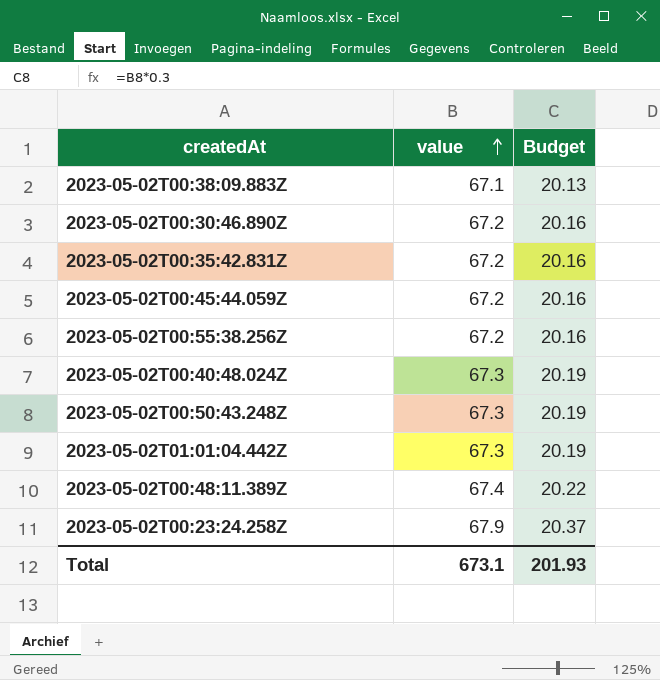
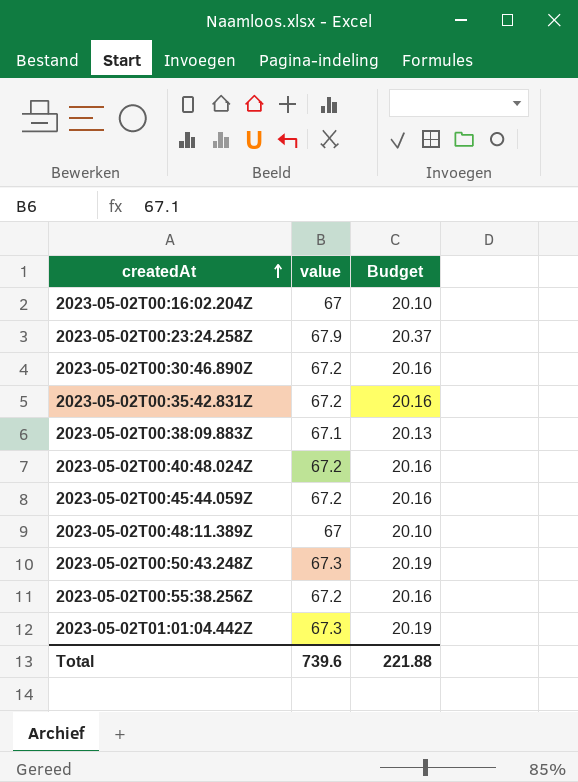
row order: value ascending -> createdAt ascending
row 2023-05-02T00:16:02.204Z: none -> 67 | 20.10
2023-05-02T00:40:48.024Z | value: 67.3 -> 67.2
2023-05-02T00:40:48.024Z | Budget: 20.19 -> 20.16
2023-05-02T00:48:11.389Z | value: 67.4 -> 67
2023-05-02T00:48:11.389Z | Budget: 20.22 -> 20.10
Total | value: 673.1 -> 739.6
Total | Budget: 201.93 -> 221.88

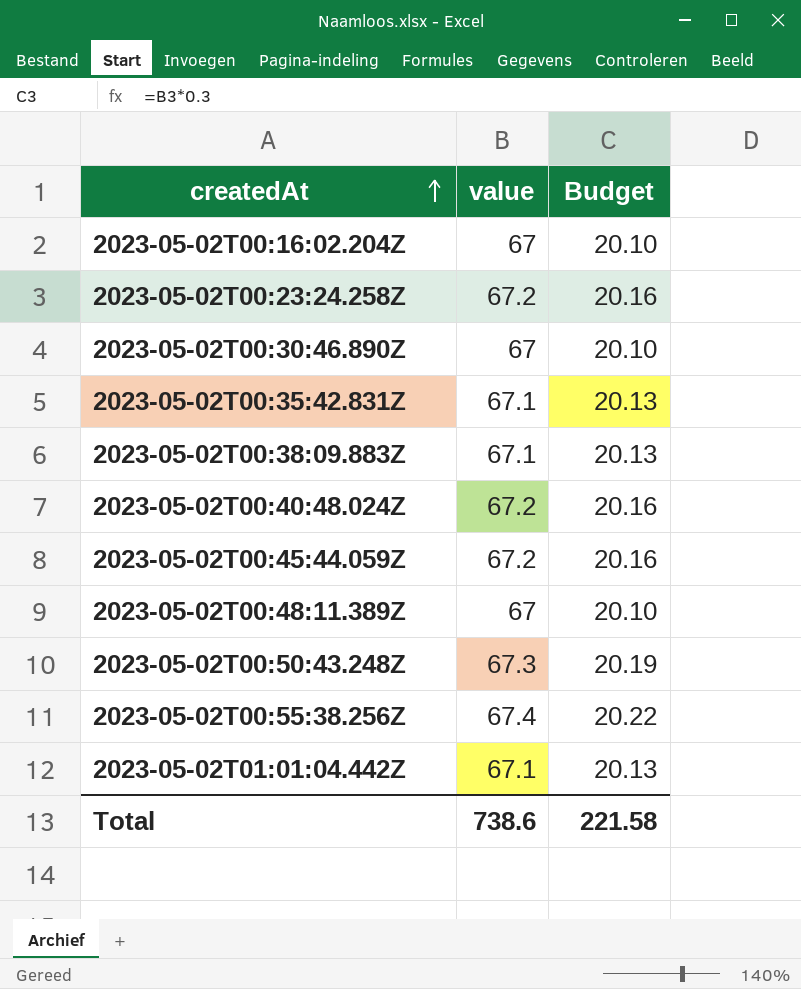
2023-05-02T00:23:24.258Z | value: 67.9 -> 67.2
2023-05-02T00:23:24.258Z | Budget: 20.37 -> 20.16
2023-05-02T00:30:46.890Z | value: 67.2 -> 67
2023-05-02T00:30:46.890Z | Budget: 20.16 -> 20.10
2023-05-02T00:35:42.831Z | value: 67.2 -> 67.1
2023-05-02T00:35:42.831Z | Budget: 20.16 -> 20.13
2023-05-02T00:55:38.256Z | value: 67.2 -> 67.4
2023-05-02T00:55:38.256Z | Budget: 20.16 -> 20.22
2023-05-02T01:01:04.442Z | value: 67.3 -> 67.1
2023-05-02T01:01:04.442Z | Budget: 20.19 -> 20.13
Total | value: 739.6 -> 738.6
Total | Budget: 221.88 -> 221.58

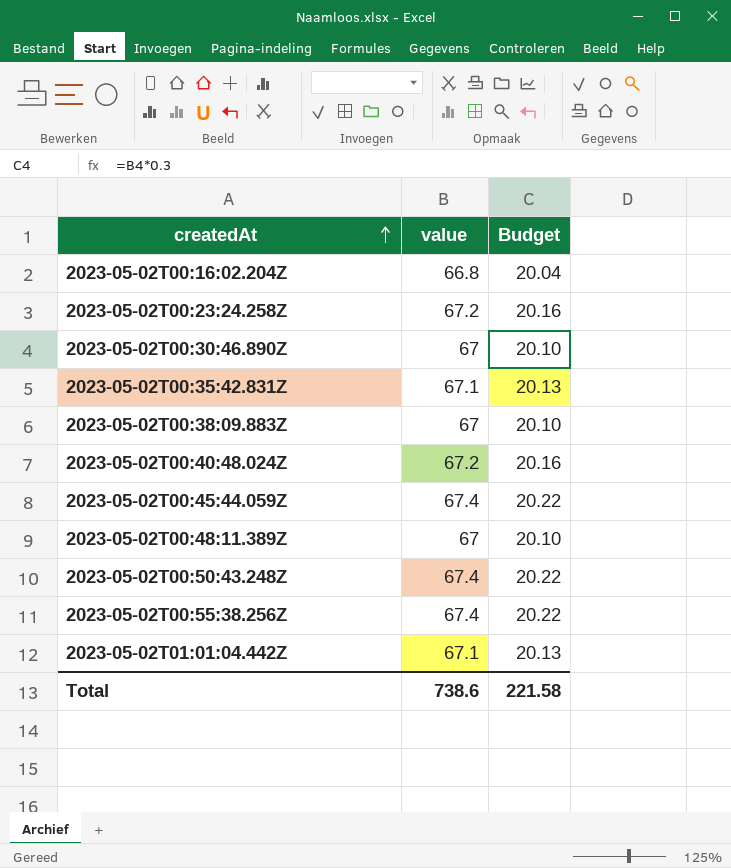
2023-05-02T00:16:02.204Z | value: 67 -> 66.8
2023-05-02T00:16:02.204Z | Budget: 20.10 -> 20.04
2023-05-02T00:38:09.883Z | value: 67.1 -> 67
2023-05-02T00:38:09.883Z | Budget: 20.13 -> 20.10
2023-05-02T00:45:44.059Z | value: 67.2 -> 67.4
2023-05-02T00:45:44.059Z | Budget: 20.16 -> 20.22
2023-05-02T00:50:43.248Z | value: 67.3 -> 67.4
2023-05-02T00:50:43.248Z | Budget: 20.19 -> 20.22

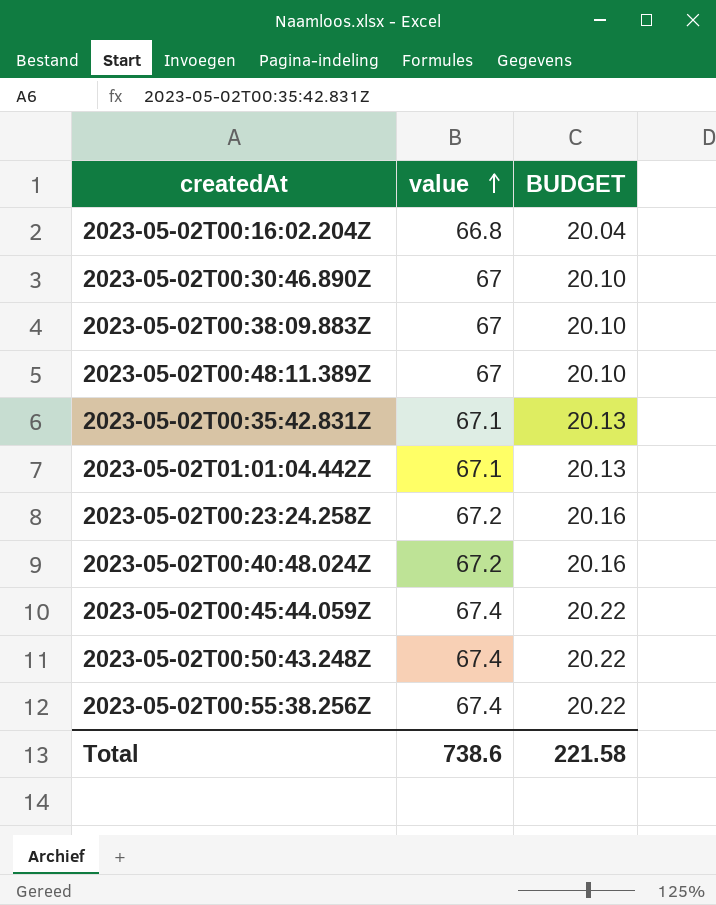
row order: createdAt ascending -> value ascending
column name: Budget -> BUDGET

